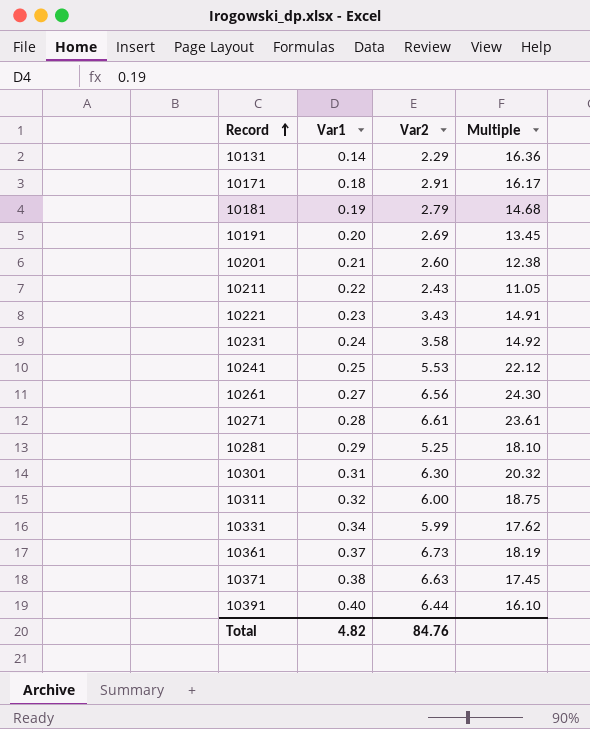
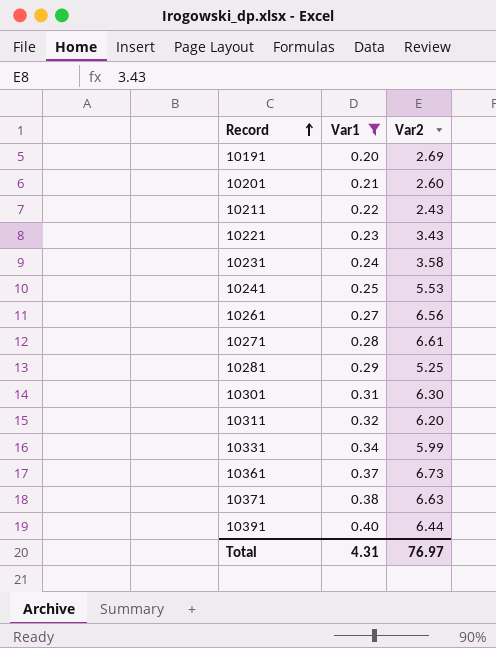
filter: none -> Var1 >= 0.20
column Multiple | formula: [Var2] / [Var1] -> none
10311 | Var2: 6.00 -> 6.20
Total | Var1: 4.82 -> 4.31
Total | Var2: 84.76 -> 76.97

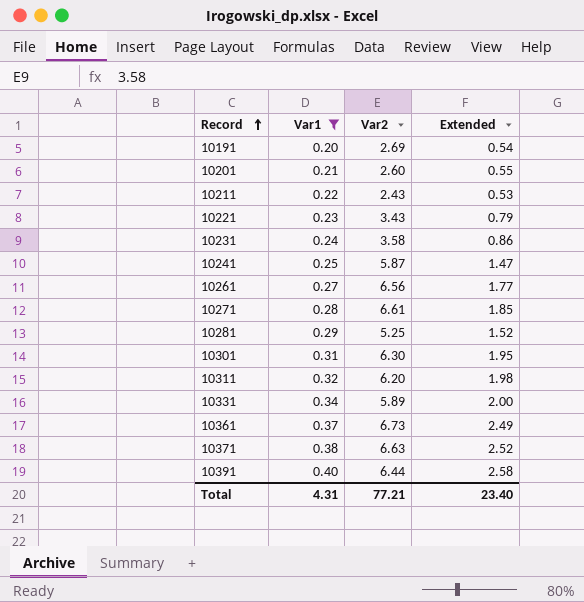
column Extended | formula: none -> [Var1] * [Var2]
10241 | Var2: 5.53 -> 5.87
10331 | Var2: 5.99 -> 5.89
Total | Var2: 76.97 -> 77.21

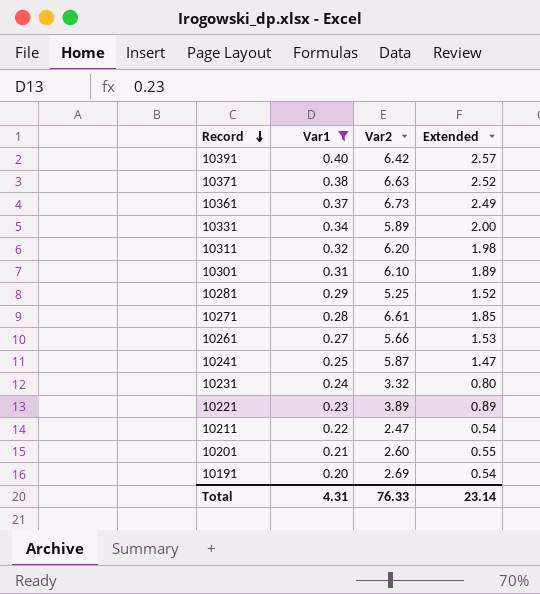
row order: Record ascending -> Record descending
10391 | Var2: 6.44 -> 6.42
10391 | Extended: 2.58 -> 2.57
10301 | Var2: 6.30 -> 6.10
10301 | Extended: 1.95 -> 1.89
10261 | Var2: 6.56 -> 5.66
10261 | Extended: 1.77 -> 1.53
10231 | Var2: 3.58 -> 3.32
10231 | Extended: 0.86 -> 0.80
10221 | Var2: 3.43 -> 3.89
10221 | Extended: 0.79 -> 0.89
10211 | Var2: 2.43 -> 2.47
10211 | Extended: 0.53 -> 0.54
Total | Var2: 77.21 -> 76.33
Total | Extended: 23.40 -> 23.14

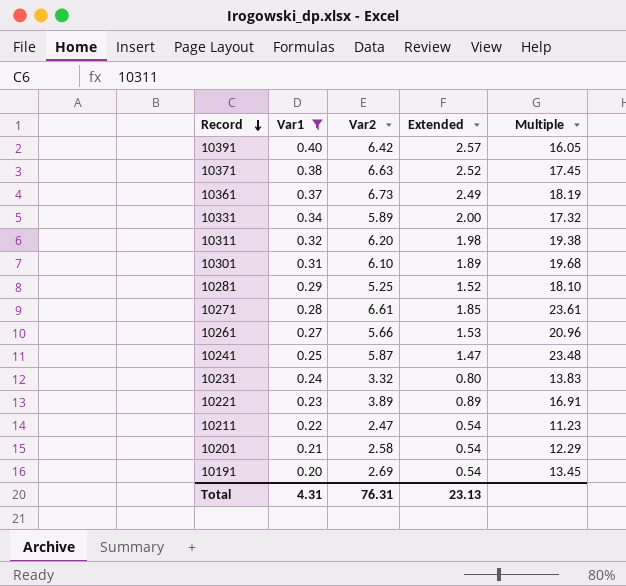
column Multiple | formula: none -> [Var2] / [Var1]
10201 | Var2: 2.60 -> 2.58
10201 | Extended: 0.55 -> 0.54
Total | Var2: 76.33 -> 76.31
Total | Extended: 23.14 -> 23.13

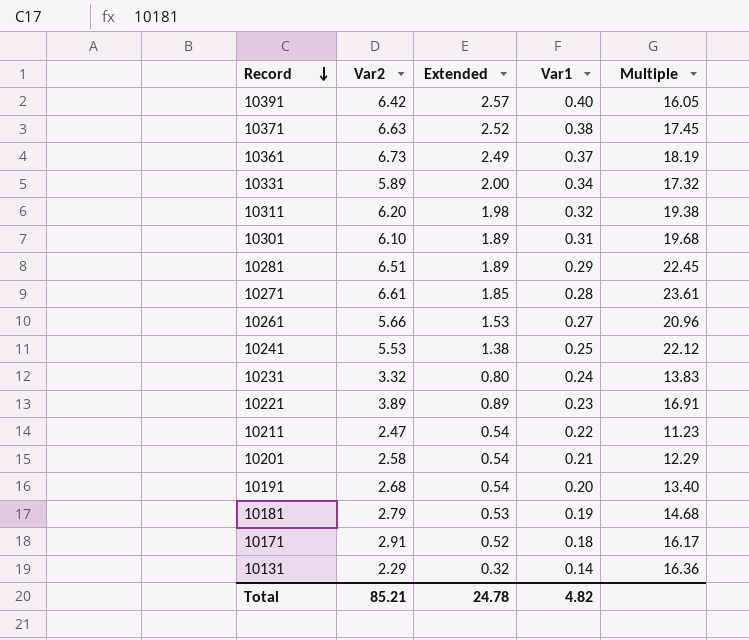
filter: Var1 >= 0.20 -> none
column Var1 | position: 2 -> 4
10281 | Var2: 5.25 -> 6.51
10281 | Extended: 1.52 -> 1.89
10281 | Multiple: 18.10 -> 22.45
10241 | Var2: 5.87 -> 5.53
10241 | Extended: 1.47 -> 1.38
10241 | Multiple: 23.48 -> 22.12
10191 | Var2: 2.69 -> 2.68
10191 | Multiple: 13.45 -> 13.40
Total | Var2: 76.31 -> 85.21
Total | Extended: 23.13 -> 24.78
Total | Var1: 4.31 -> 4.82

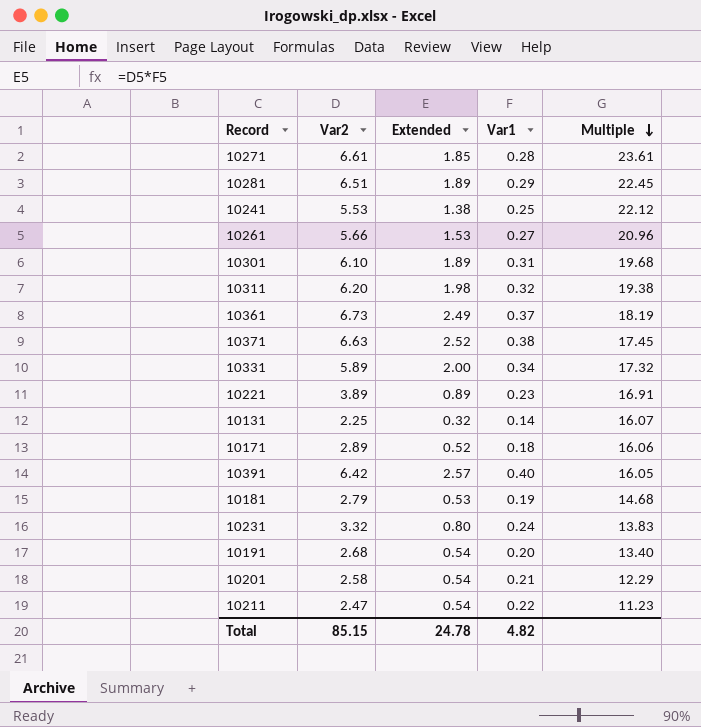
row order: Record descending -> Multiple descending
10131 | Var2: 2.29 -> 2.25
10131 | Multiple: 16.36 -> 16.07
10171 | Var2: 2.91 -> 2.89
10171 | Multiple: 16.17 -> 16.06
Total | Var2: 85.21 -> 85.15

